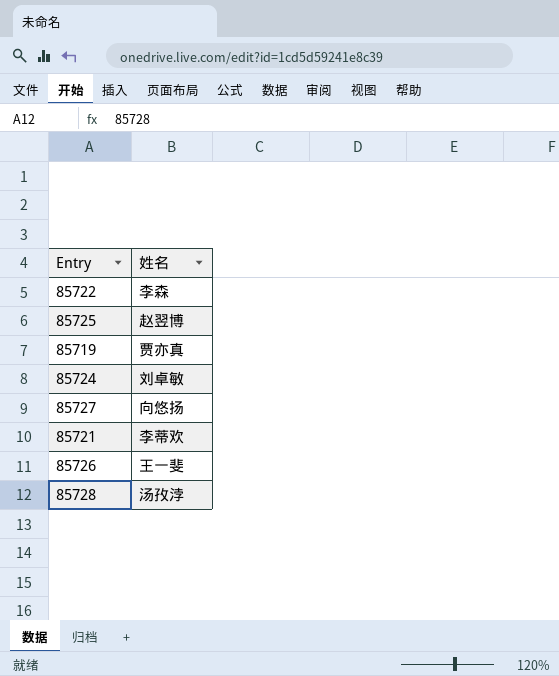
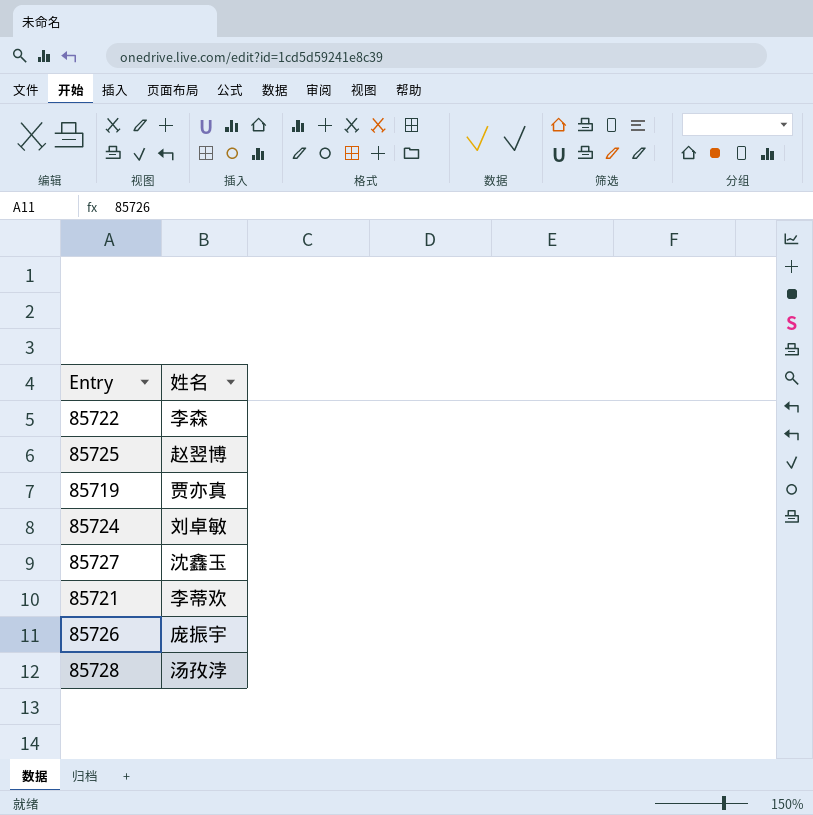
85727 | 姓名: 向悠扬 -> 沈鑫玉
85726 | 姓名: 王一斐 -> 庞振宇

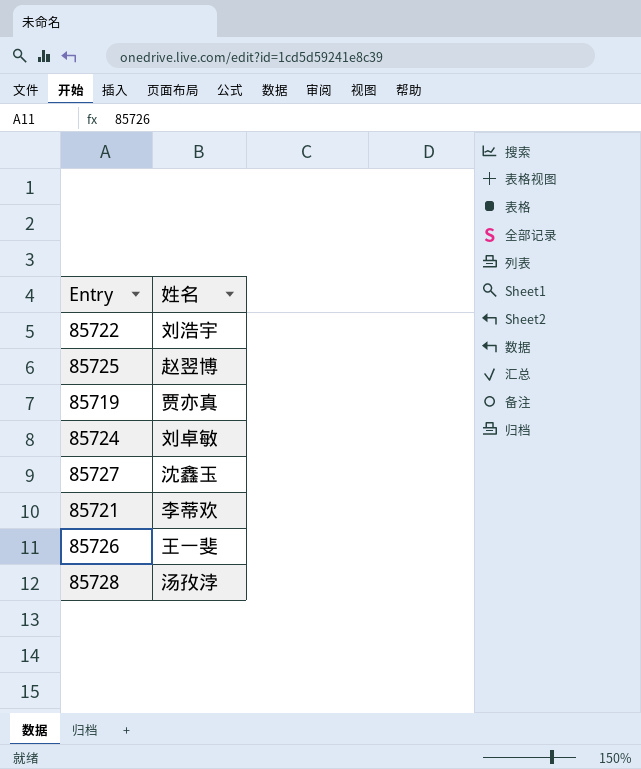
85722 | 姓名: 李森 -> 刘浩宇
85726 | 姓名: 庞振宇 -> 王一斐

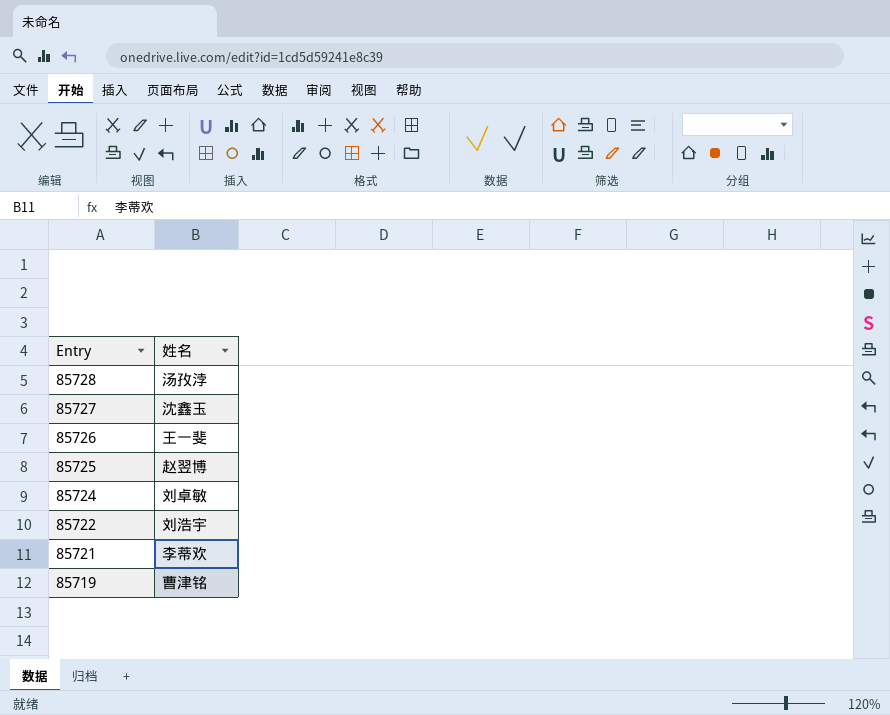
row order: none -> Entry descending
85719 | 姓名: 贾亦真 -> 曹津铭

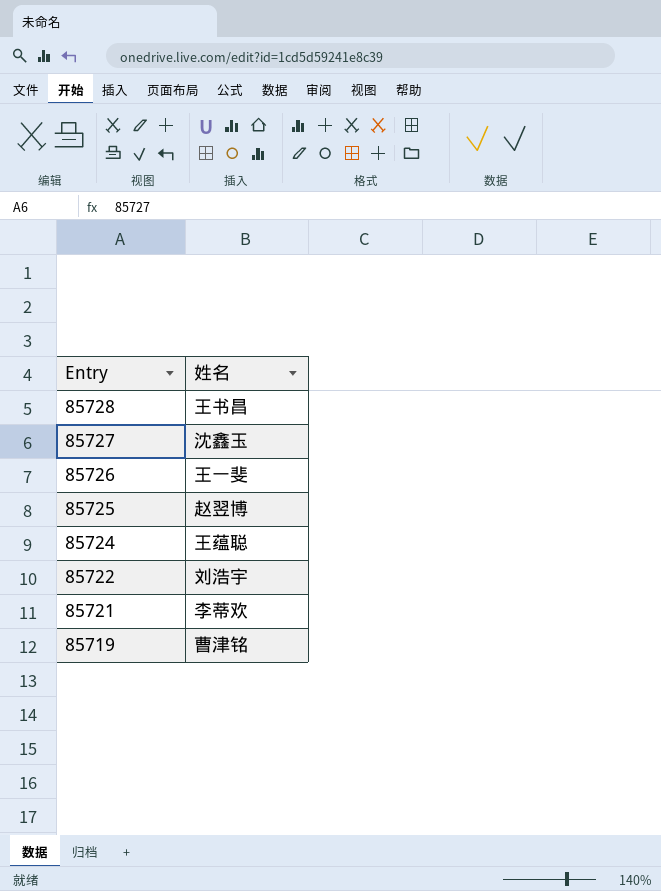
85728 | 姓名: 汤孜浡 -> 王书昌
85724 | 姓名: 刘卓敏 -> 王蕴聪

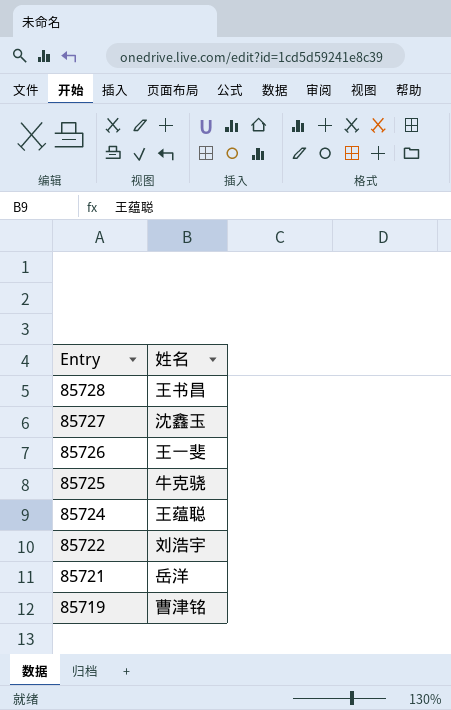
85725 | 姓名: 赵翌博 -> 牛克骁
85721 | 姓名: 李蒂欢 -> 岳洋

